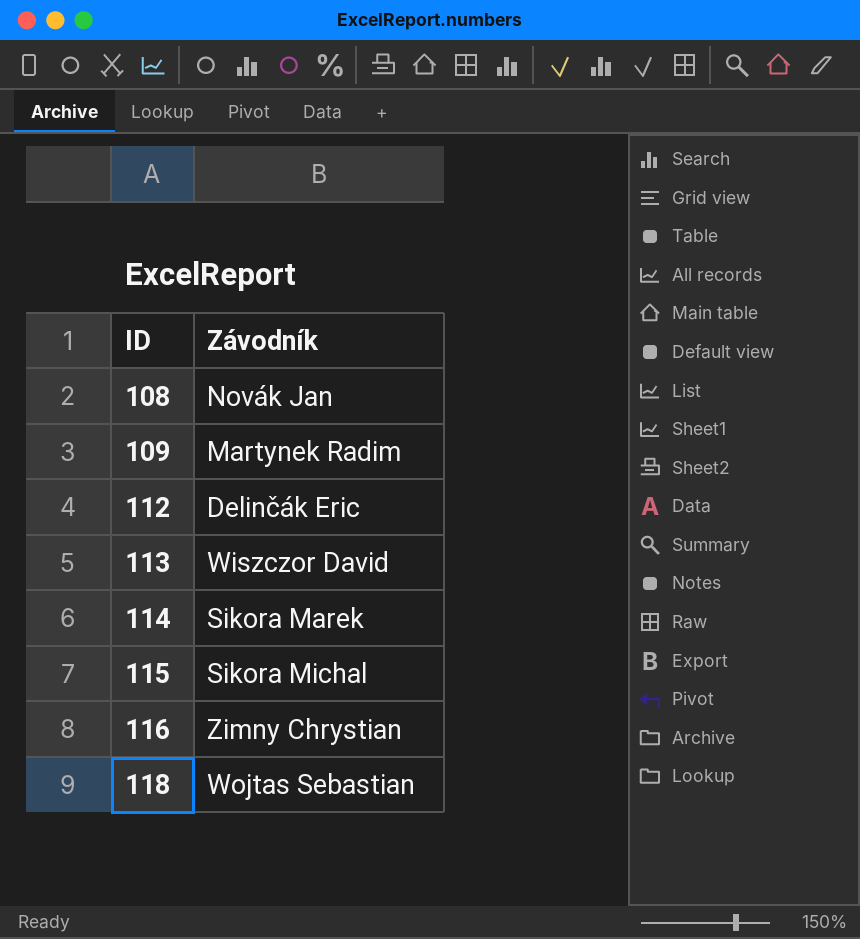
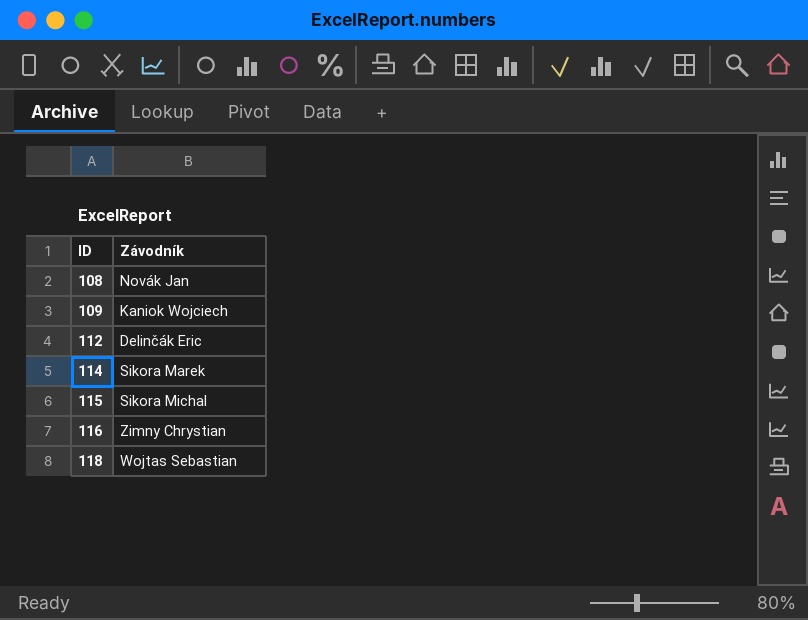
row 113: Wiszczor David -> none
109 | Závodník: Martynek Radim -> Kaniok Wojciech

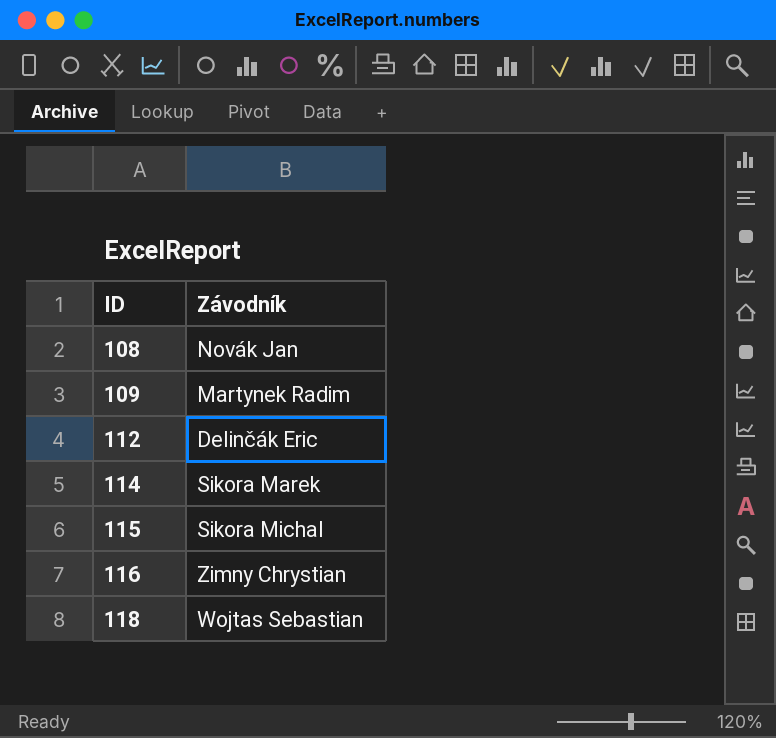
109 | Závodník: Kaniok Wojciech -> Martynek Radim

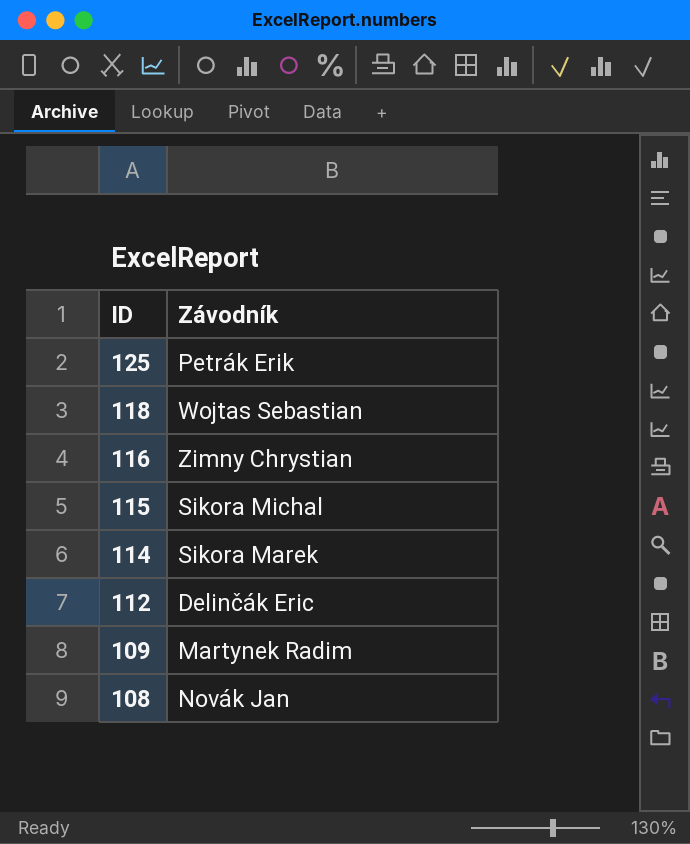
row order: ID ascending -> ID descending
row 125: none -> Petrák Erik

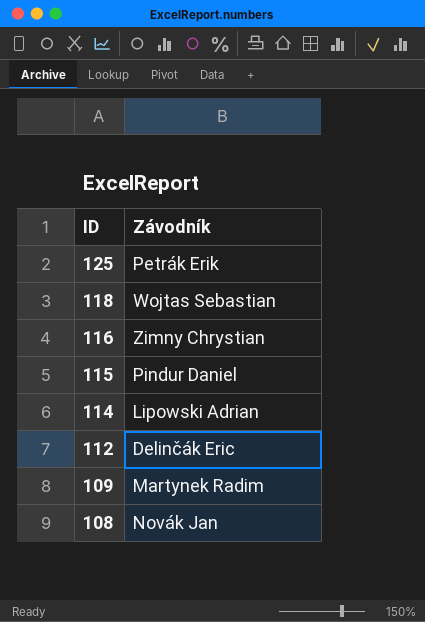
115 | Závodník: Sikora Michal -> Pindur Daniel
114 | Závodník: Sikora Marek -> Lipowski Adrian

